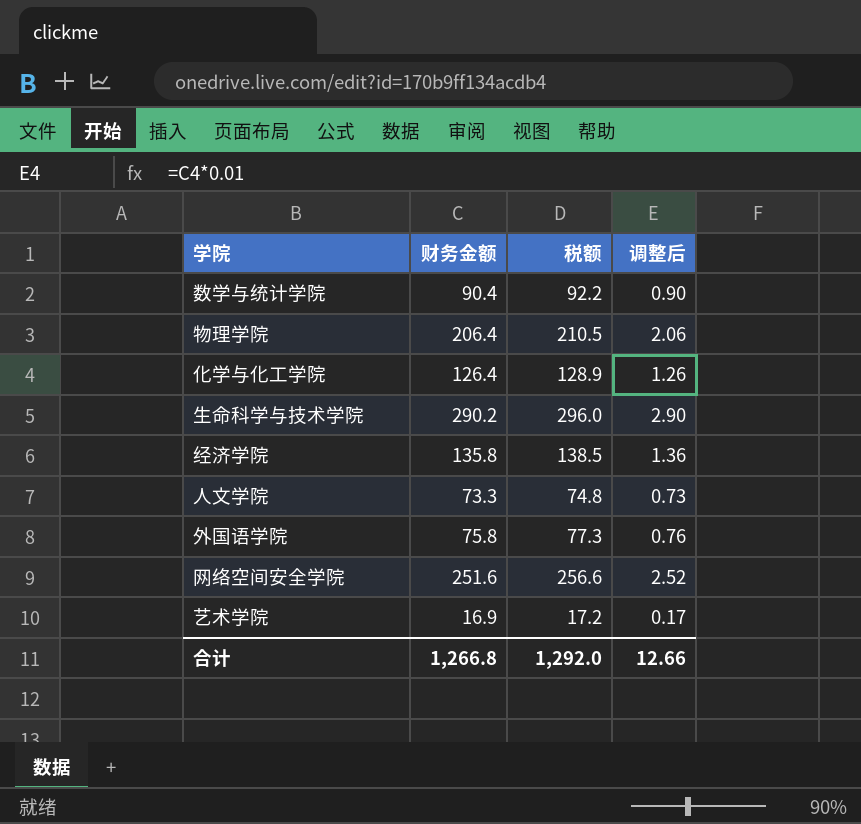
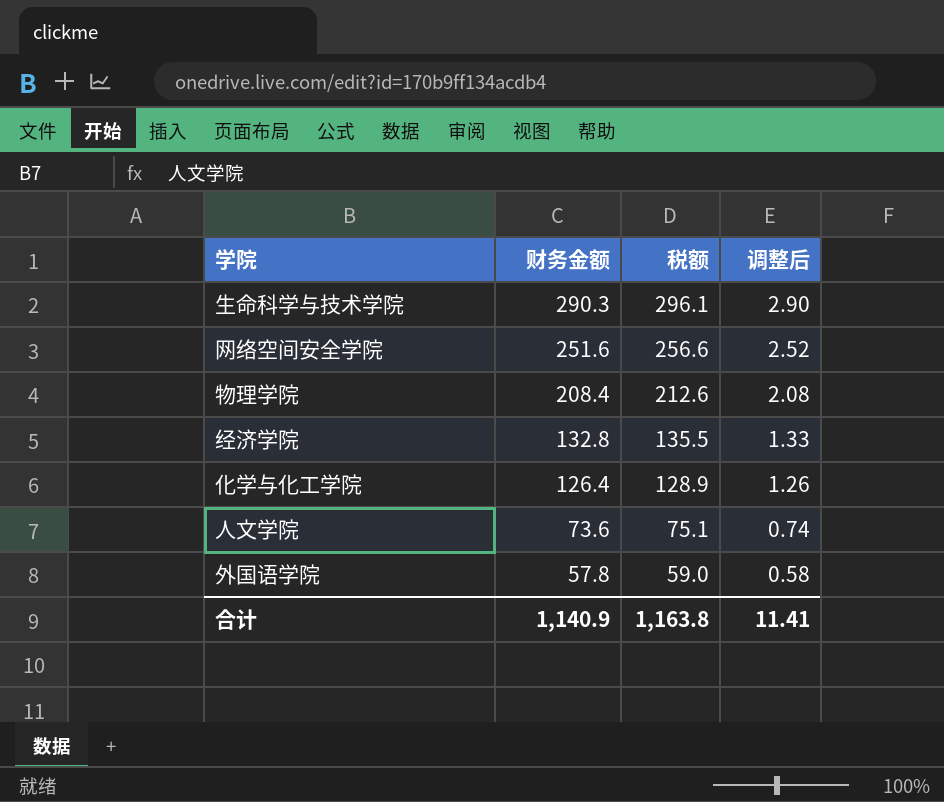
row order: none -> 财务金额 descending
row 数学与统计学院: 90.4 | 92.2 | 0.90 -> none
row 艺术学院: 16.9 | 17.2 | 0.17 -> none
生命科学与技术学院 | 财务金额: 290.2 -> 290.3
生命科学与技术学院 | 税额: 296.0 -> 296.1
物理学院 | 财务金额: 206.4 -> 208.4
物理学院 | 税额: 210.5 -> 212.6
物理学院 | 调整后: 2.06 -> 2.08
经济学院 | 财务金额: 135.8 -> 132.8
经济学院 | 税额: 138.5 -> 135.5
经济学院 | 调整后: 1.36 -> 1.33
人文学院 | 财务金额: 73.3 -> 73.6
人文学院 | 税额: 74.8 -> 75.1
人文学院 | 调整后: 0.73 -> 0.74
外国语学院 | 财务金额: 75.8 -> 57.8
外国语学院 | 税额: 77.3 -> 59.0
外国语学院 | 调整后: 0.76 -> 0.58
合计 | 财务金额: 1,266.8 -> 1,140.9
合计 | 税额: 1,292.0 -> 1,163.8
合计 | 调整后: 12.66 -> 11.41

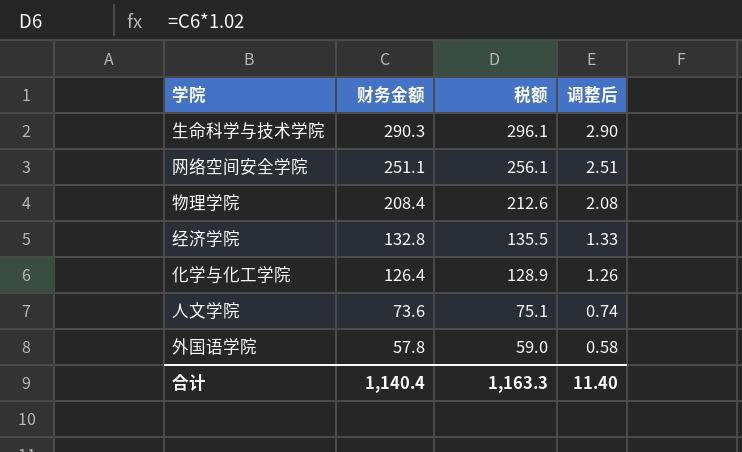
网络空间安全学院 | 财务金额: 251.6 -> 251.1
网络空间安全学院 | 税额: 256.6 -> 256.1
网络空间安全学院 | 调整后: 2.52 -> 2.51
合计 | 财务金额: 1,140.9 -> 1,140.4
合计 | 税额: 1,163.8 -> 1,163.3
合计 | 调整后: 11.41 -> 11.40

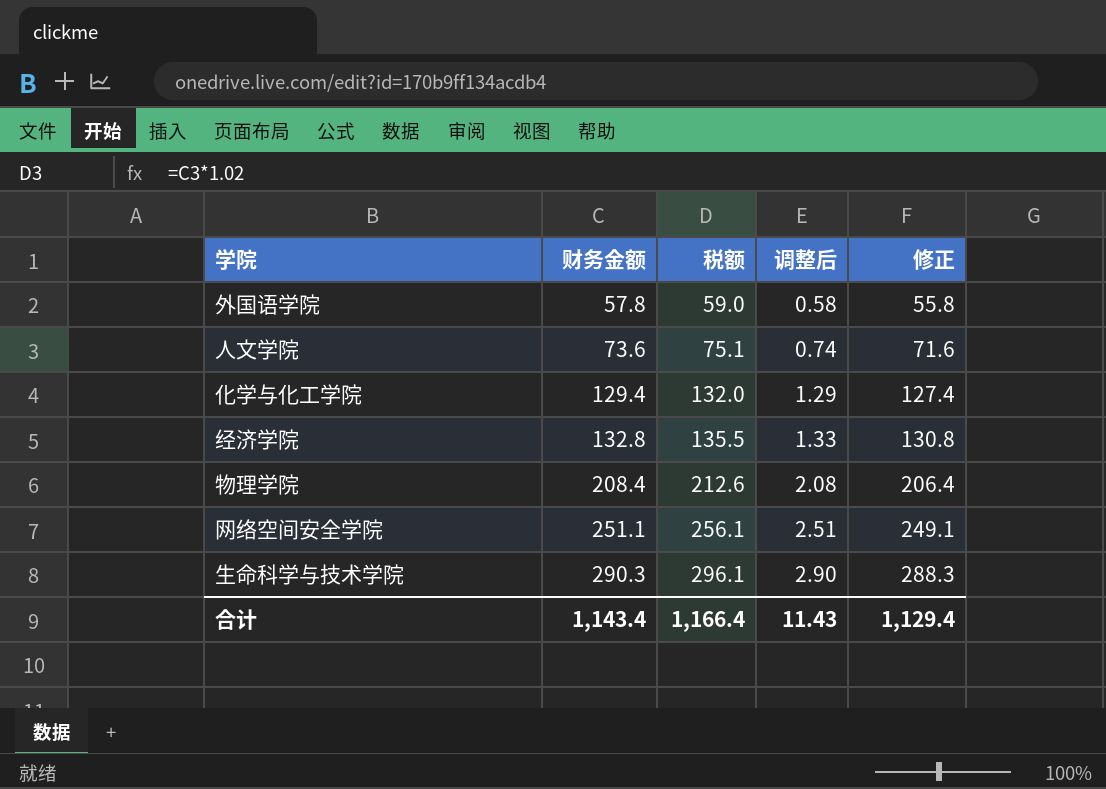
row order: 财务金额 descending -> 财务金额 ascending
column 修正 | formula: none -> [财务金额] - 2
化学与化工学院 | 财务金额: 126.4 -> 129.4
化学与化工学院 | 税额: 128.9 -> 132.0
化学与化工学院 | 调整后: 1.26 -> 1.29
合计 | 财务金额: 1,140.4 -> 1,143.4
合计 | 税额: 1,163.3 -> 1,166.4
合计 | 调整后: 11.40 -> 11.43

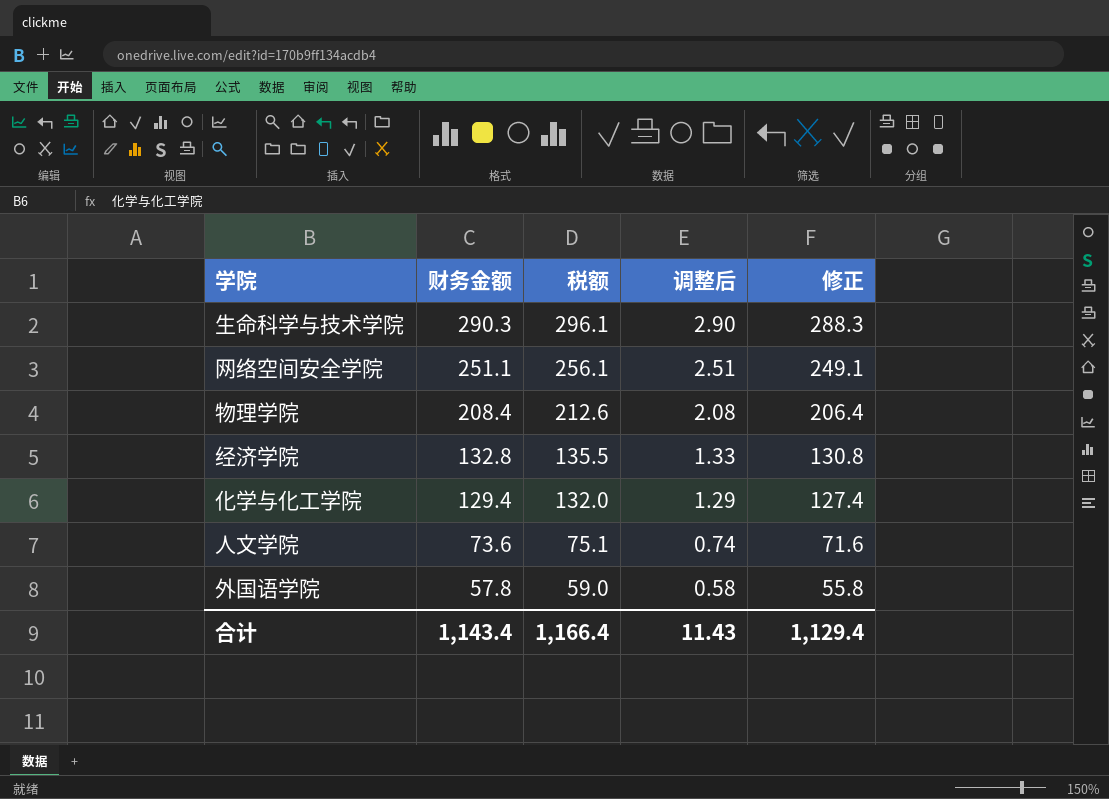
row order: 财务金额 ascending -> 财务金额 descending

